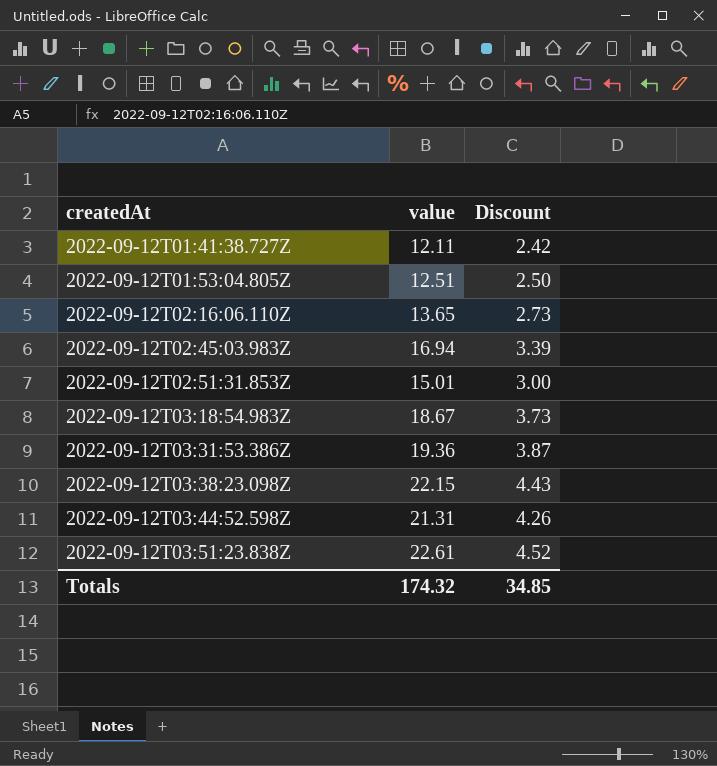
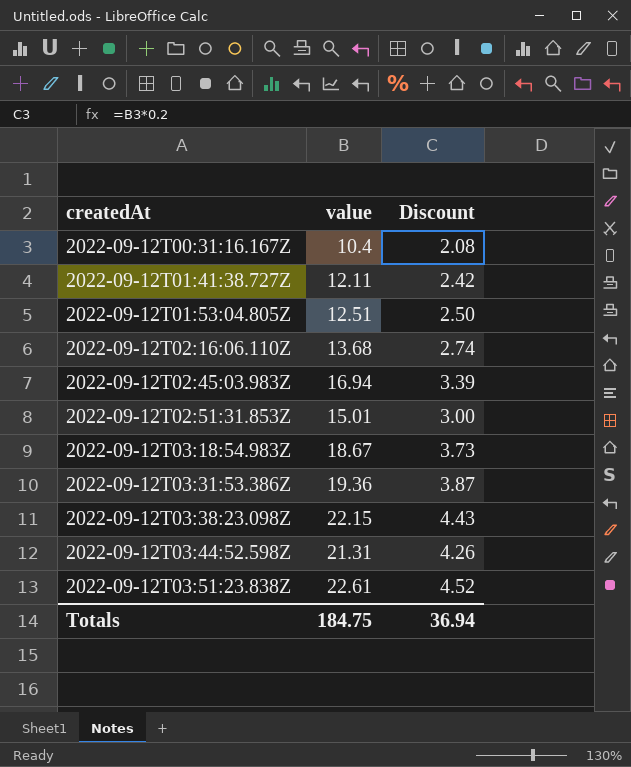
row 2022-09-12T00:31:16.167Z: none -> 10.4 | 2.08
2022-09-12T02:16:06.110Z | value: 13.65 -> 13.68
2022-09-12T02:16:06.110Z | Discount: 2.73 -> 2.74
Totals | value: 174.32 -> 184.75
Totals | Discount: 34.85 -> 36.94

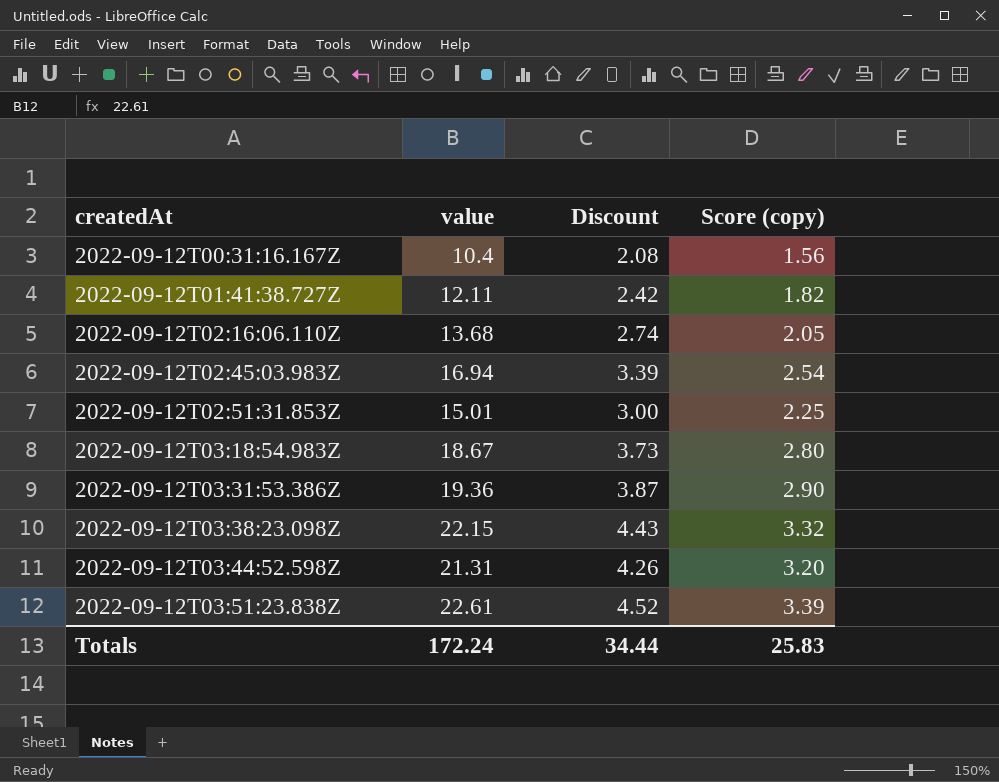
column Score (copy) | formula: none -> [value] * 0.15
row 2022-09-12T01:53:04.805Z: 12.51 | 2.50 -> none
Totals | value: 184.75 -> 172.24
Totals | Discount: 36.94 -> 34.44

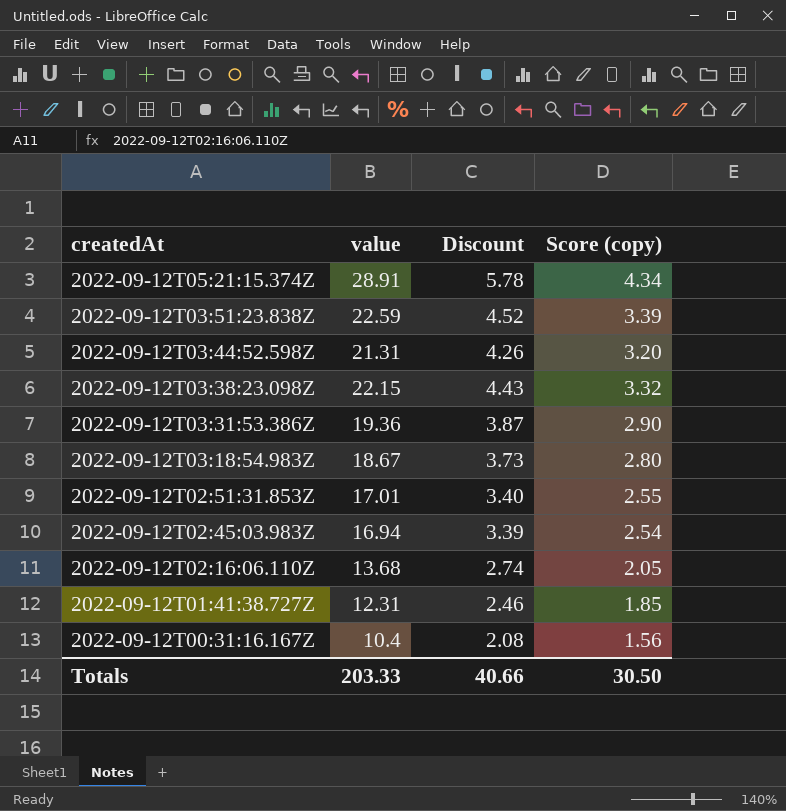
row order: createdAt ascending -> createdAt descending
row 2022-09-12T05:21:15.374Z: none -> 28.91 | 5.78 | 4.34
2022-09-12T03:51:23.838Z | value: 22.61 -> 22.59
2022-09-12T02:51:31.853Z | value: 15.01 -> 17.01
2022-09-12T02:51:31.853Z | Discount: 3.00 -> 3.40
2022-09-12T02:51:31.853Z | Score (copy): 2.25 -> 2.55
2022-09-12T01:41:38.727Z | value: 12.11 -> 12.31
2022-09-12T01:41:38.727Z | Discount: 2.42 -> 2.46
2022-09-12T01:41:38.727Z | Score (copy): 1.82 -> 1.85
Totals | value: 172.24 -> 203.33
Totals | Discount: 34.44 -> 40.66
Totals | Score (copy): 25.83 -> 30.50

